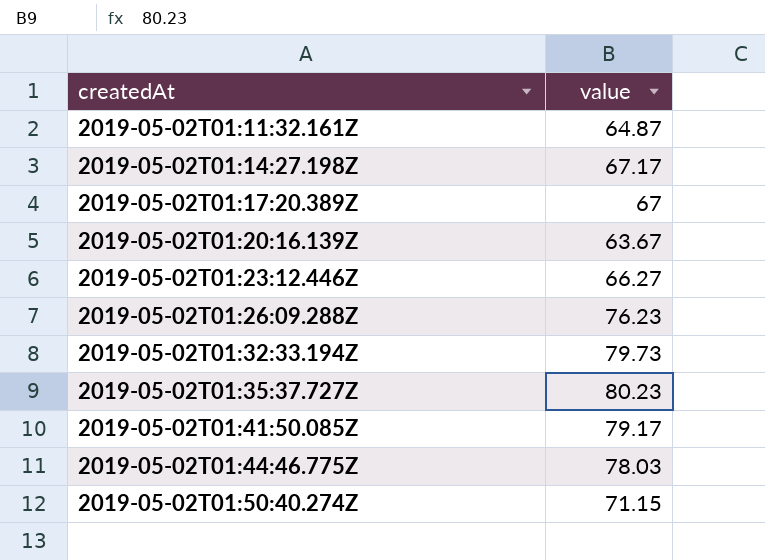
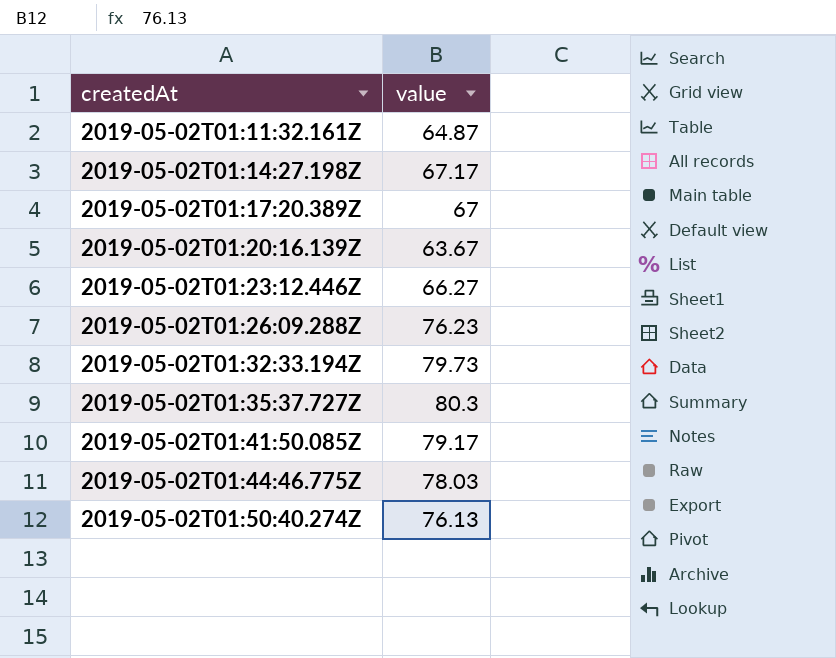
2019-05-02T01:35:37.727Z | value: 80.23 -> 80.3
2019-05-02T01:50:40.274Z | value: 71.15 -> 76.13

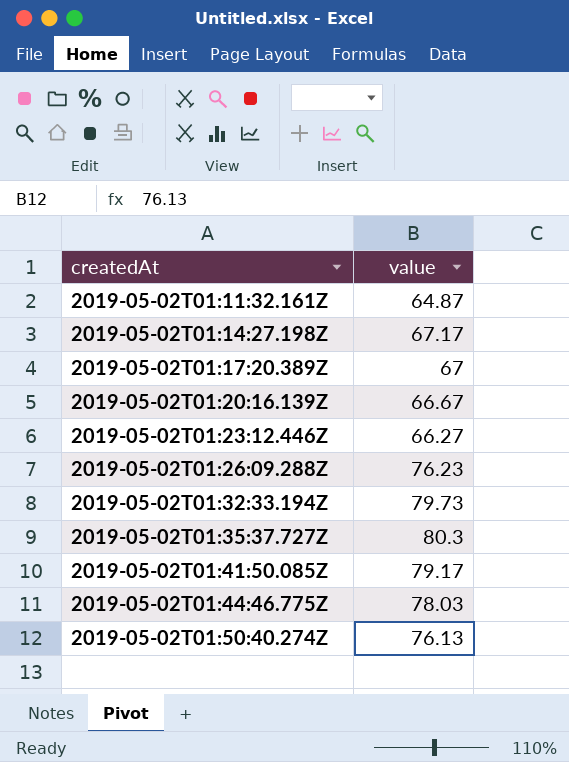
2019-05-02T01:20:16.139Z | value: 63.67 -> 66.67

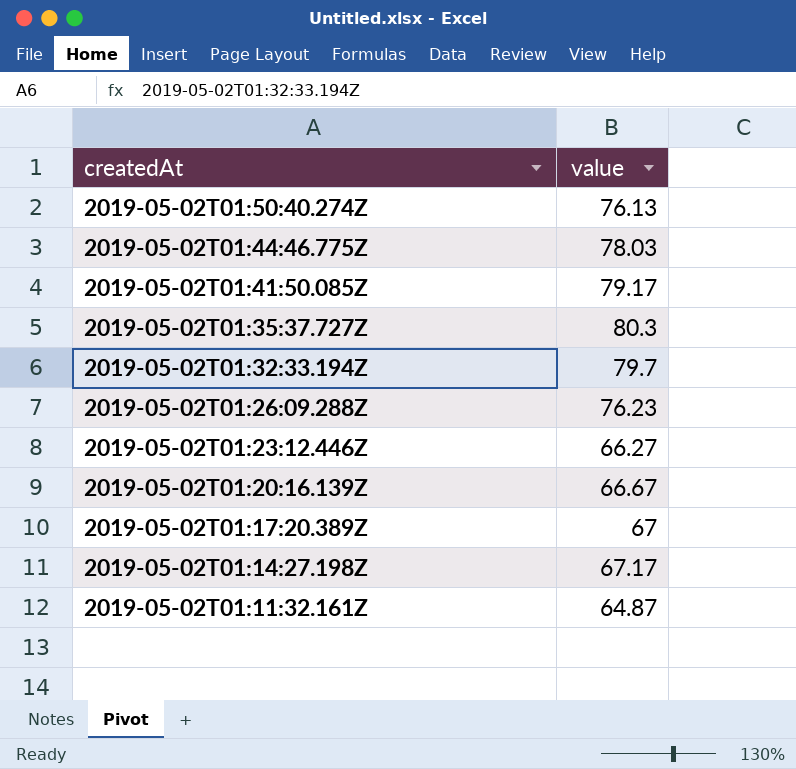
row order: createdAt ascending -> createdAt descending
2019-05-02T01:32:33.194Z | value: 79.73 -> 79.7

